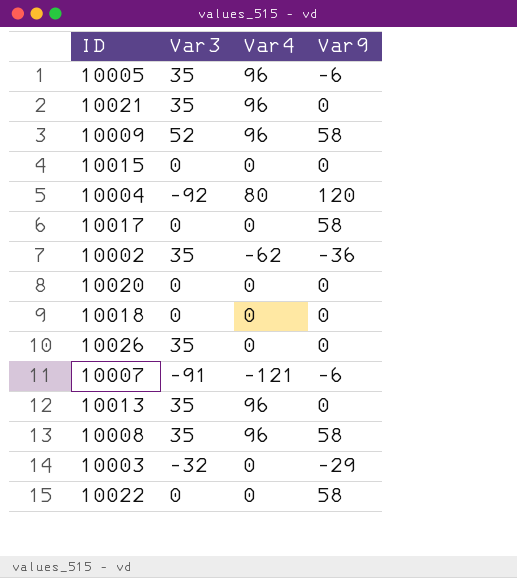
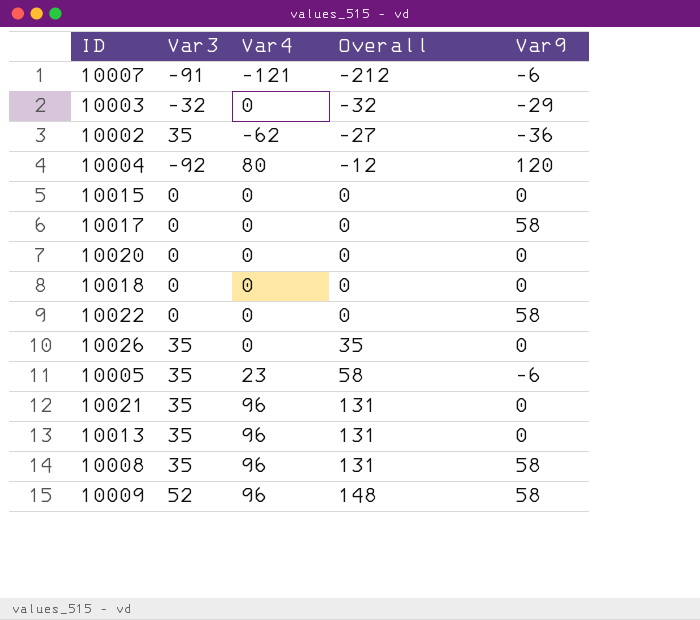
row order: none -> Overall ascending
column Overall | formula: none -> [Var3] + [Var4]
10005 | Var4: 96 -> 23

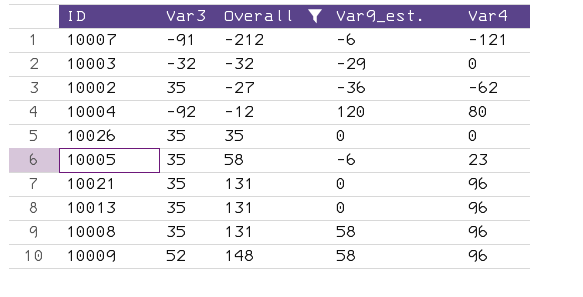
filter: none -> Overall != 0
column name: Var9 -> Var9_est.
column Var4 | position: 3 -> 5

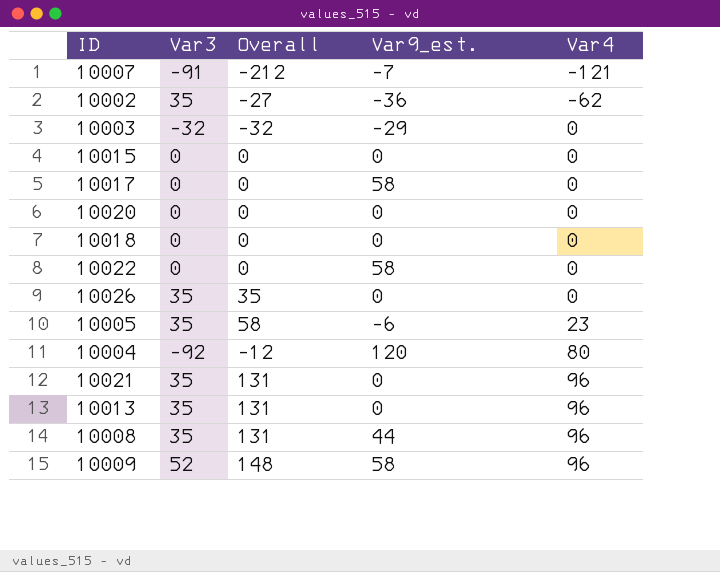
filter: Overall != 0 -> none
row order: Overall ascending -> Var4 ascending
10007 | Var9_est.: -6 -> -7
10008 | Var9_est.: 58 -> 44

